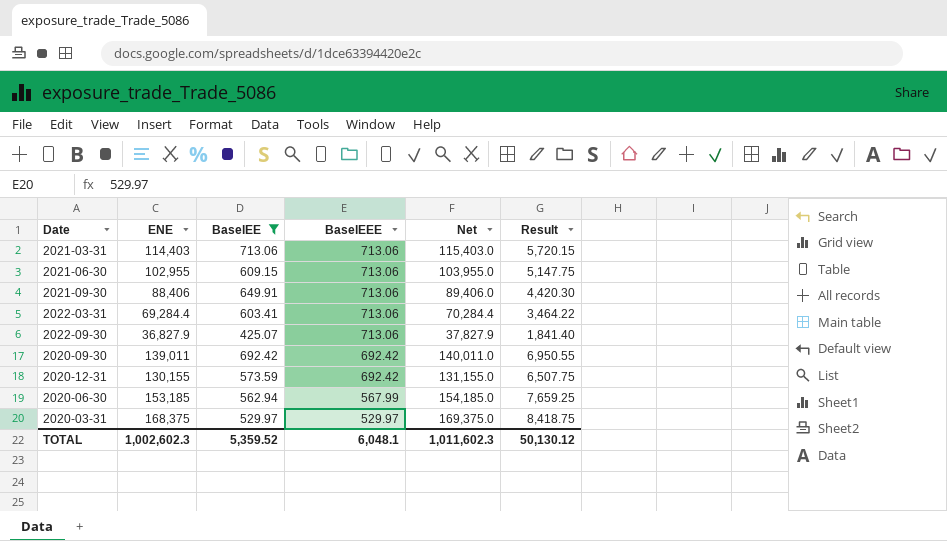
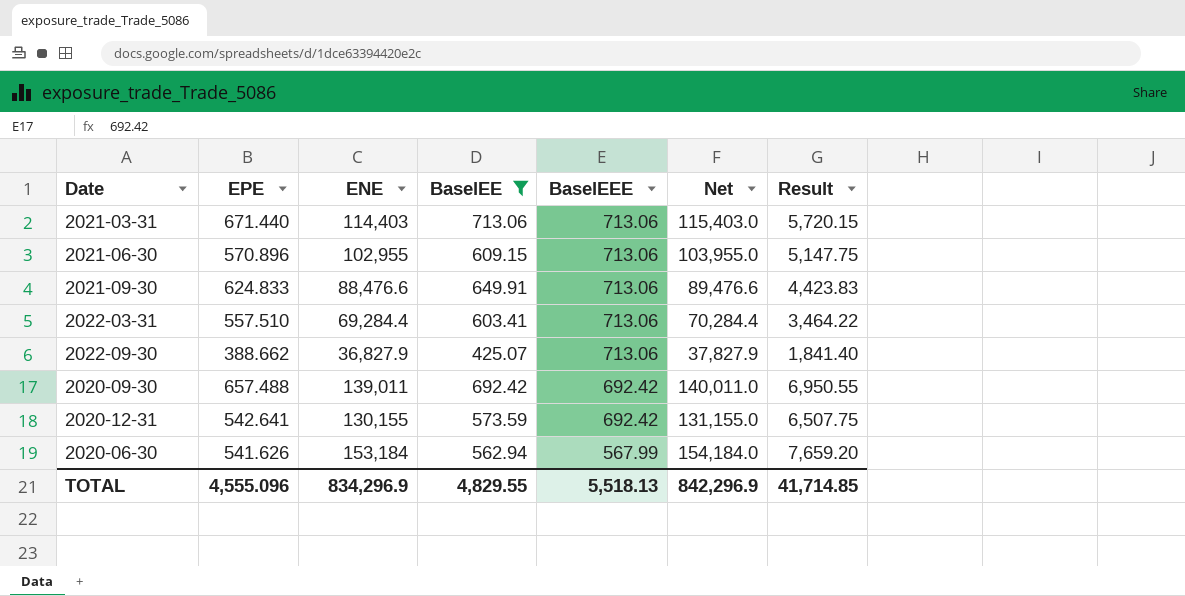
column EPE | position: none -> 2
row 2020-03-31: 168,375 | 529.97 | 529.97 | 169,375.0 | 8,418.75 -> none
2021-09-30 | ENE: 88,406 -> 88,476.6
2021-09-30 | Net: 89,406.0 -> 89,476.6
2021-09-30 | Result: 4,420.30 -> 4,423.83
2020-06-30 | ENE: 153,185 -> 153,184
2020-06-30 | Net: 154,185.0 -> 154,184.0
2020-06-30 | Result: 7,659.25 -> 7,659.20
TOTAL | ENE: 1,002,602.3 -> 834,296.9
TOTAL | BaselEE: 5,359.52 -> 4,829.55
TOTAL | BaselEEE: 6,048.1 -> 5,518.13
TOTAL | Net: 1,011,602.3 -> 842,296.9
TOTAL | Result: 50,130.12 -> 41,714.85

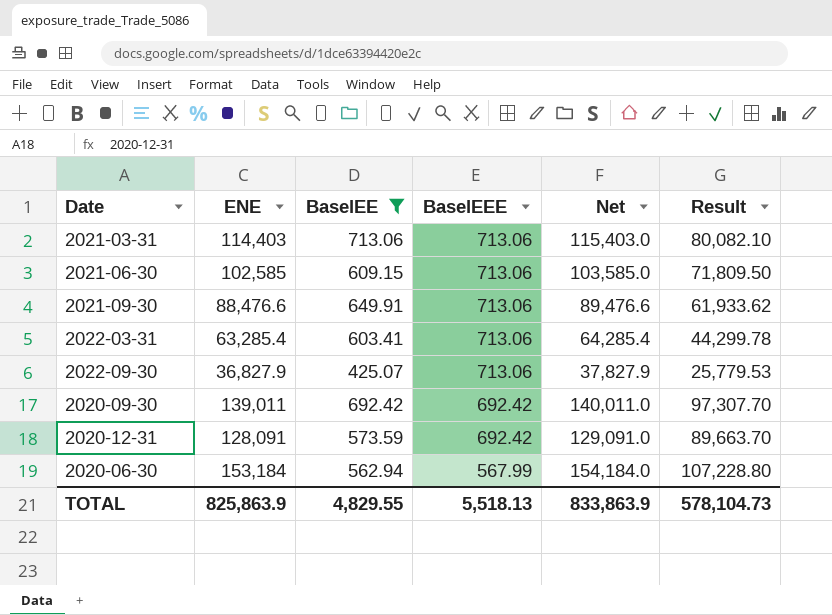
column EPE | position: 2 -> none
column Result | formula: [ENE] * 0.05 -> [ENE] * 0.7
2021-06-30 | ENE: 102,955 -> 102,585
2021-06-30 | Net: 103,955.0 -> 103,585.0
2022-03-31 | ENE: 69,284.4 -> 63,285.4
2022-03-31 | Net: 70,284.4 -> 64,285.4
2020-12-31 | ENE: 130,155 -> 128,091
2020-12-31 | Net: 131,155.0 -> 129,091.0
TOTAL | ENE: 834,296.9 -> 825,863.9
TOTAL | Net: 842,296.9 -> 833,863.9
TOTAL | Result: 41,714.85 -> 578,104.73

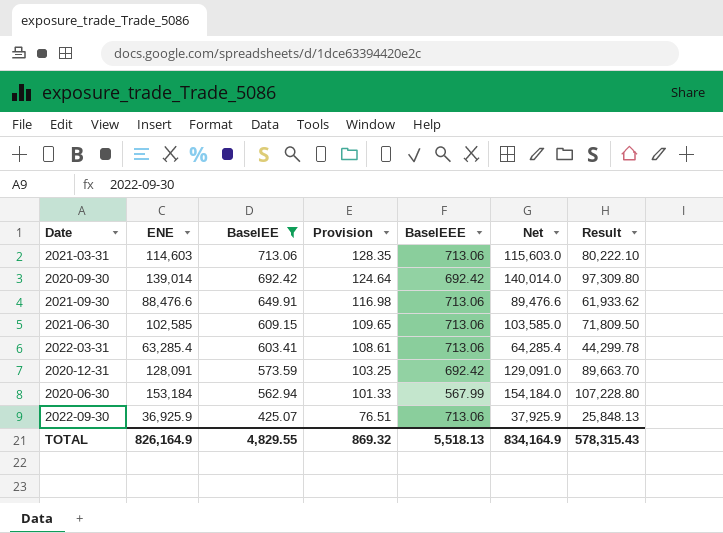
row order: BaselEEE descending -> BaselEE descending
column Provision | formula: none -> [BaselEE] * 0.18
2021-03-31 | ENE: 114,403 -> 114,603
2021-03-31 | Net: 115,403.0 -> 115,603.0
2021-03-31 | Result: 80,082.10 -> 80,222.10
2020-09-30 | ENE: 139,011 -> 139,014
2020-09-30 | Net: 140,011.0 -> 140,014.0
2020-09-30 | Result: 97,307.70 -> 97,309.80
2022-09-30 | ENE: 36,827.9 -> 36,925.9
2022-09-30 | Net: 37,827.9 -> 37,925.9
2022-09-30 | Result: 25,779.53 -> 25,848.13
TOTAL | ENE: 825,863.9 -> 826,164.9
TOTAL | Net: 833,863.9 -> 834,164.9
TOTAL | Result: 578,104.73 -> 578,315.43

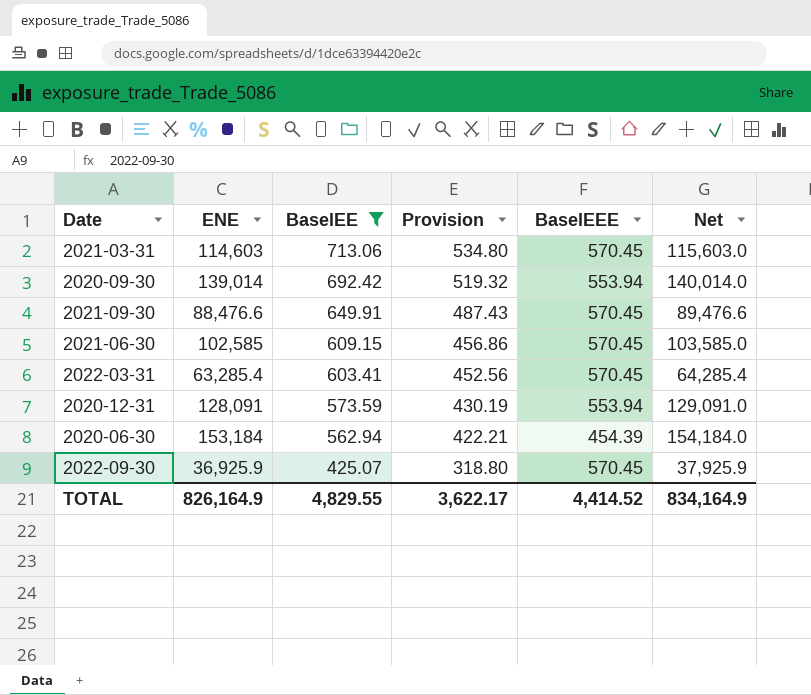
column Result | formula: [ENE] * 0.7 -> none
column Provision | formula: [BaselEE] * 0.18 -> [BaselEE] * 0.75
2021-03-31 | BaselEEE: 713.06 -> 570.45
2020-09-30 | BaselEEE: 692.42 -> 553.94
2021-09-30 | BaselEEE: 713.06 -> 570.45
2021-06-30 | BaselEEE: 713.06 -> 570.45
2022-03-31 | BaselEEE: 713.06 -> 570.45
2020-12-31 | BaselEEE: 692.42 -> 553.94
2020-06-30 | BaselEEE: 567.99 -> 454.39
2022-09-30 | BaselEEE: 713.06 -> 570.45
TOTAL | Provision: 869.32 -> 3,622.17
TOTAL | BaselEEE: 5,518.13 -> 4,414.52

